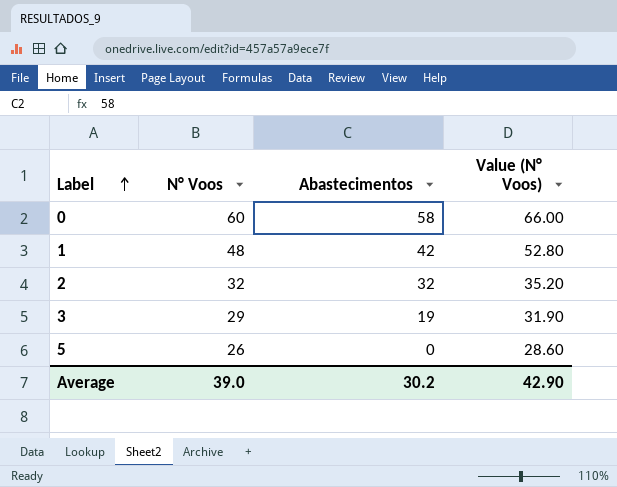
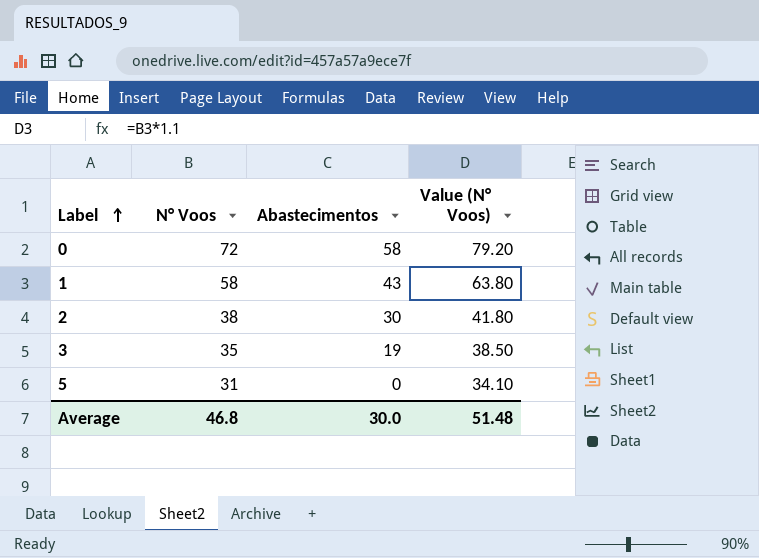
0 | N° Voos: 60 -> 72
0 | Value (N° Voos): 66.00 -> 79.20
1 | N° Voos: 48 -> 58
1 | Abastecimentos: 42 -> 43
1 | Value (N° Voos): 52.80 -> 63.80
2 | N° Voos: 32 -> 38
2 | Abastecimentos: 32 -> 30
2 | Value (N° Voos): 35.20 -> 41.80
3 | N° Voos: 29 -> 35
3 | Value (N° Voos): 31.90 -> 38.50
5 | N° Voos: 26 -> 31
5 | Value (N° Voos): 28.60 -> 34.10
Average | N° Voos: 39.0 -> 46.8
Average | Abastecimentos: 30.2 -> 30.0
Average | Value (N° Voos): 42.90 -> 51.48

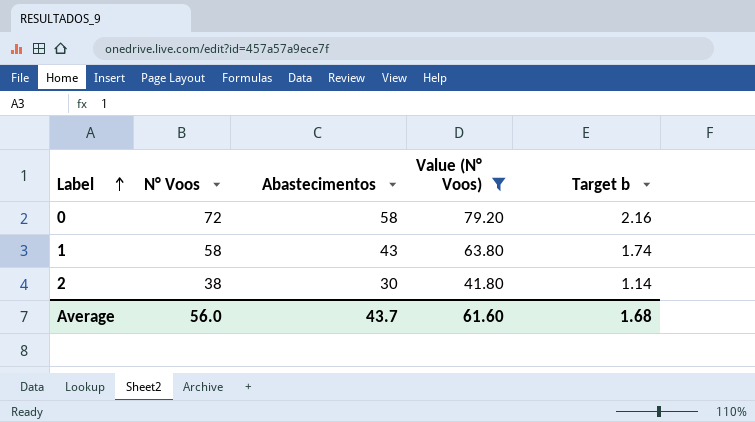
filter: none -> Value (N° Voos) >= 41.80
column Target b | formula: none -> [N° Voos] * 0.03
Average | N° Voos: 46.8 -> 56.0
Average | Abastecimentos: 30.0 -> 43.7
Average | Value (N° Voos): 51.48 -> 61.60

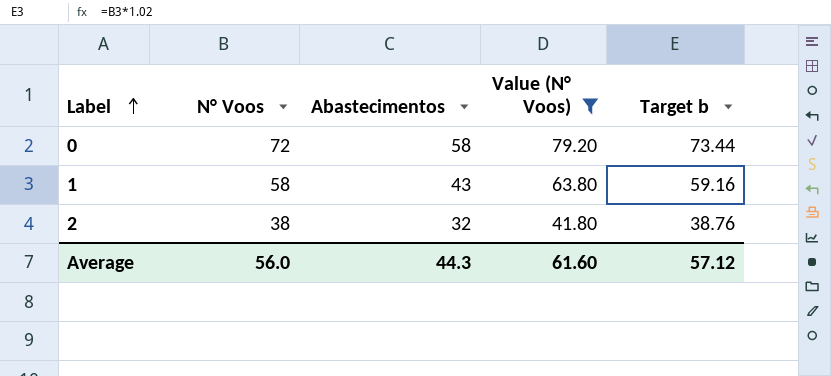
column Target b | formula: [N° Voos] * 0.03 -> [N° Voos] * 1.02
2 | Abastecimentos: 30 -> 32
Average | Abastecimentos: 43.7 -> 44.3
Average | Target b: 1.68 -> 57.12

